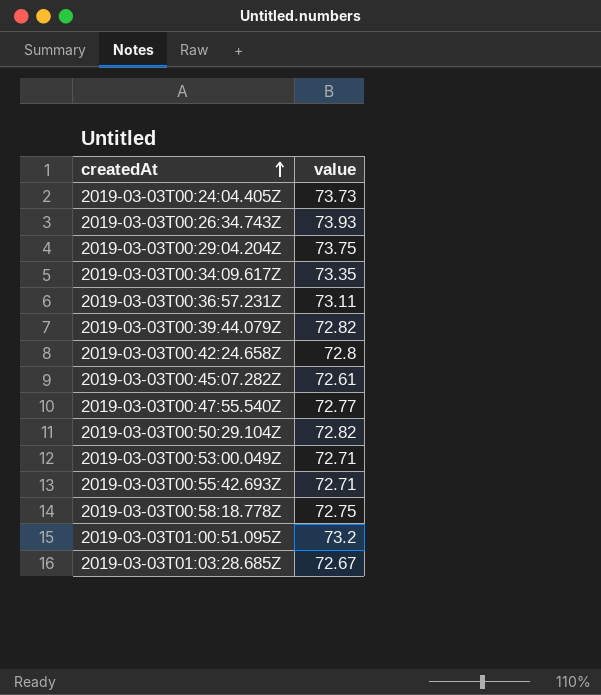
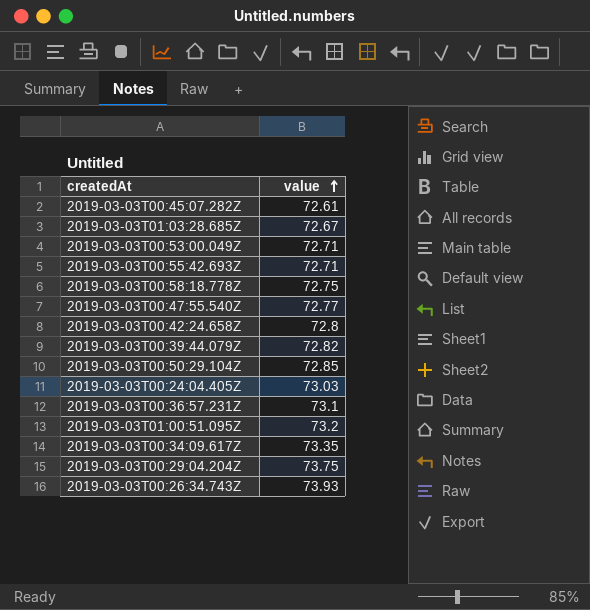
row order: createdAt ascending -> value ascending
2019-03-03T00:50:29.104Z | value: 72.82 -> 72.85
2019-03-03T00:24:04.405Z | value: 73.73 -> 73.03
2019-03-03T00:36:57.231Z | value: 73.11 -> 73.1

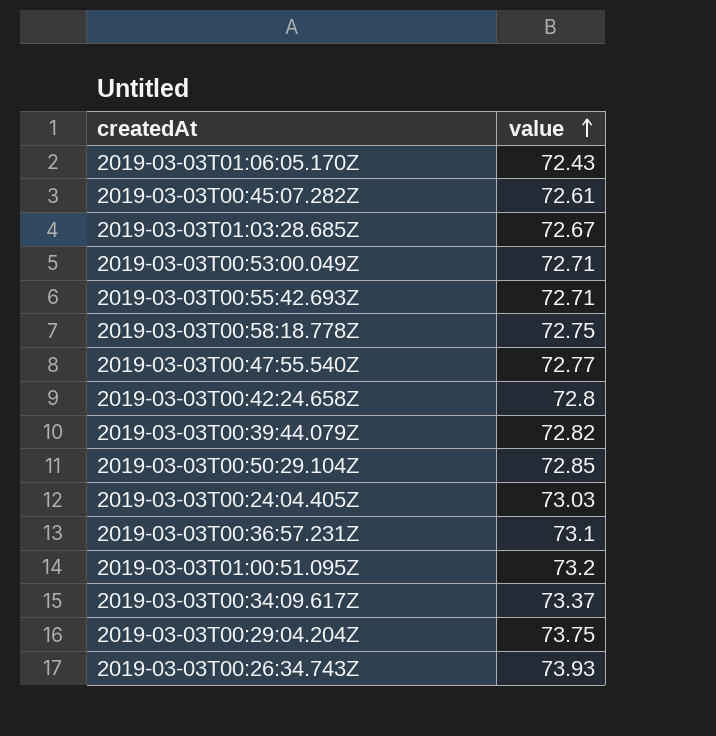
row 2019-03-03T01:06:05.170Z: none -> 72.43
2019-03-03T00:34:09.617Z | value: 73.35 -> 73.37

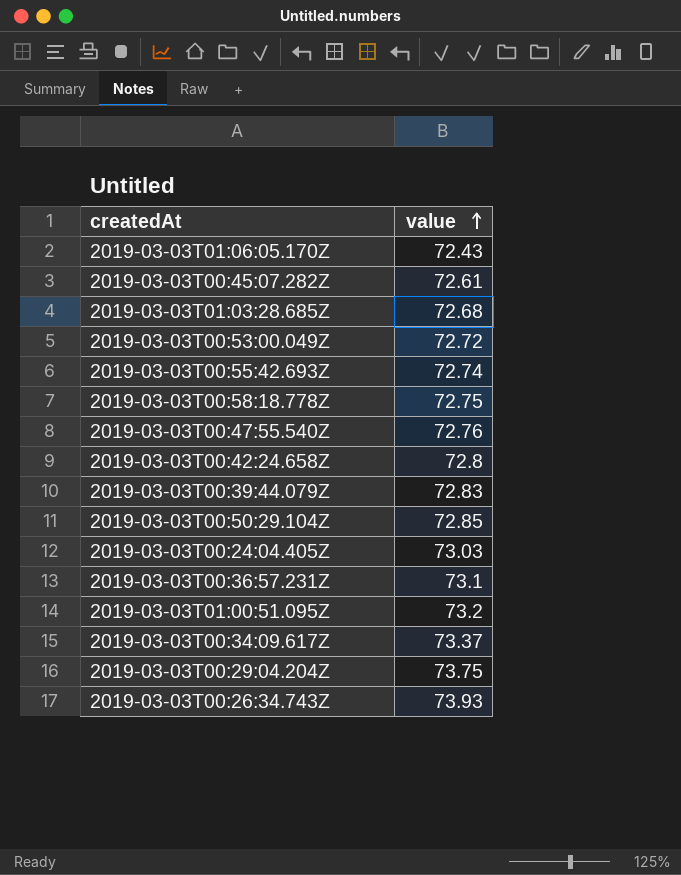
2019-03-03T01:03:28.685Z | value: 72.67 -> 72.68
2019-03-03T00:53:00.049Z | value: 72.71 -> 72.72
2019-03-03T00:55:42.693Z | value: 72.71 -> 72.74
2019-03-03T00:47:55.540Z | value: 72.77 -> 72.76
2019-03-03T00:39:44.079Z | value: 72.82 -> 72.83

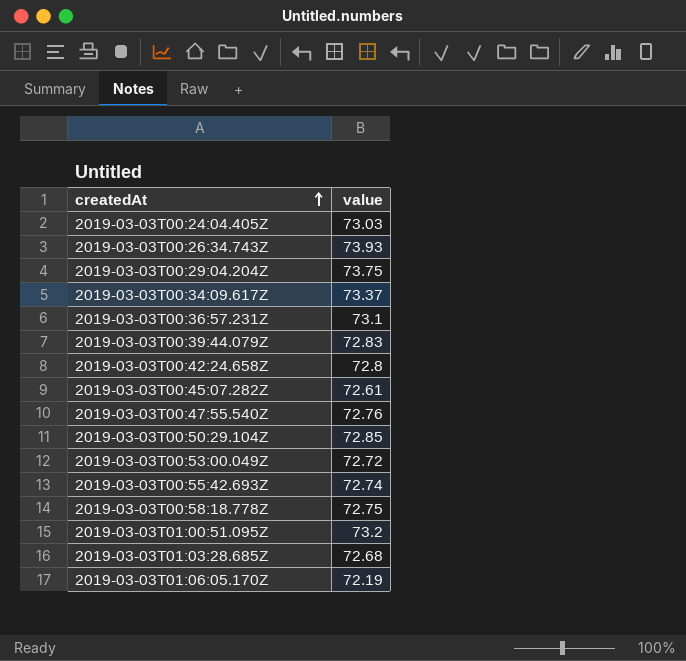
row order: value ascending -> createdAt ascending
2019-03-03T01:06:05.170Z | value: 72.43 -> 72.19

